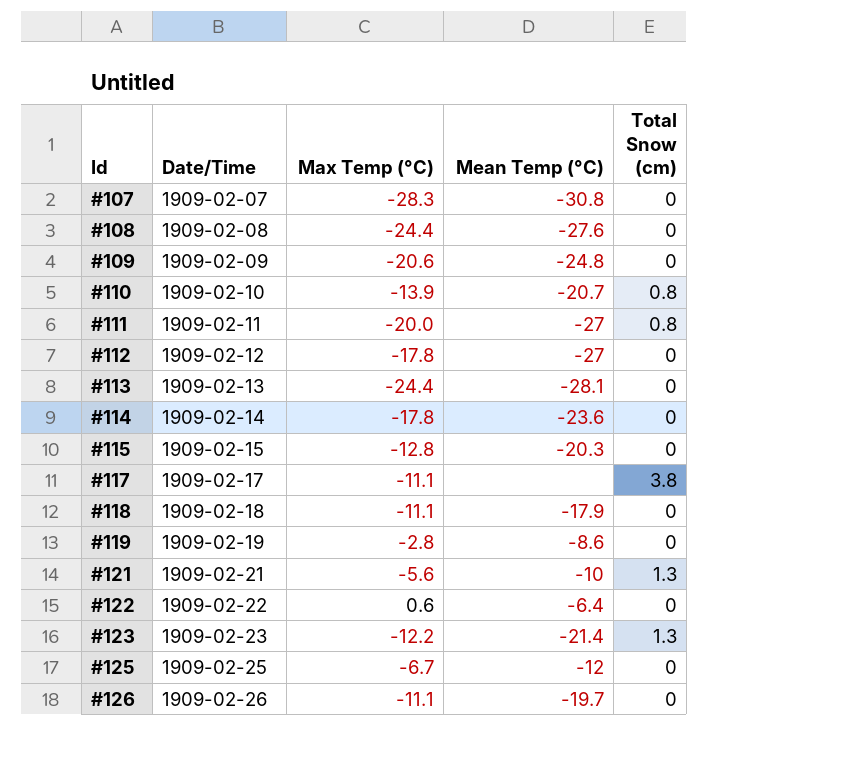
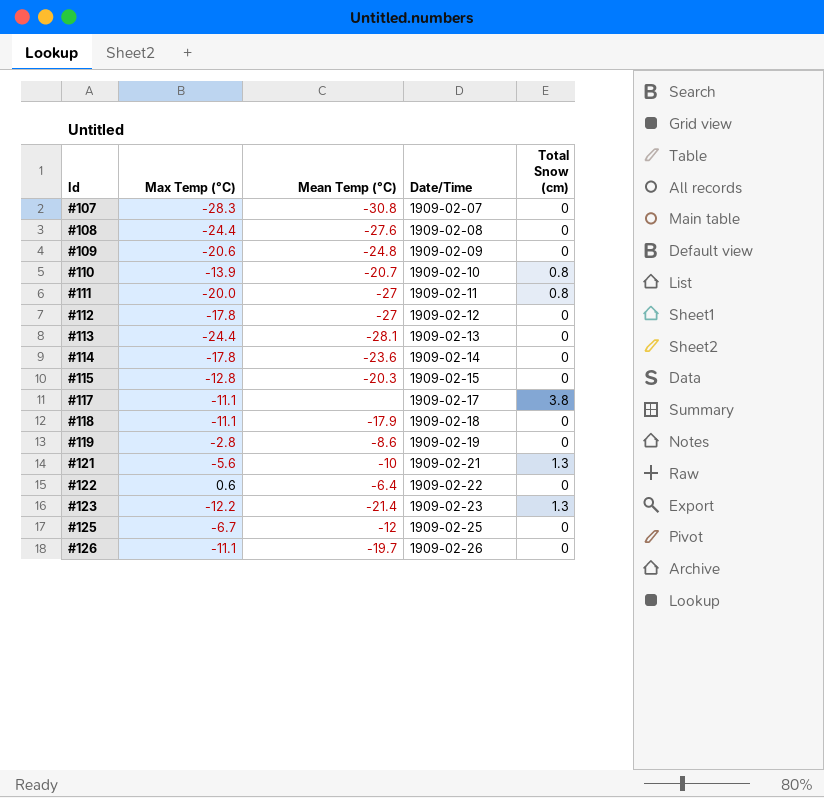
column Date/Time | position: 2 -> 4

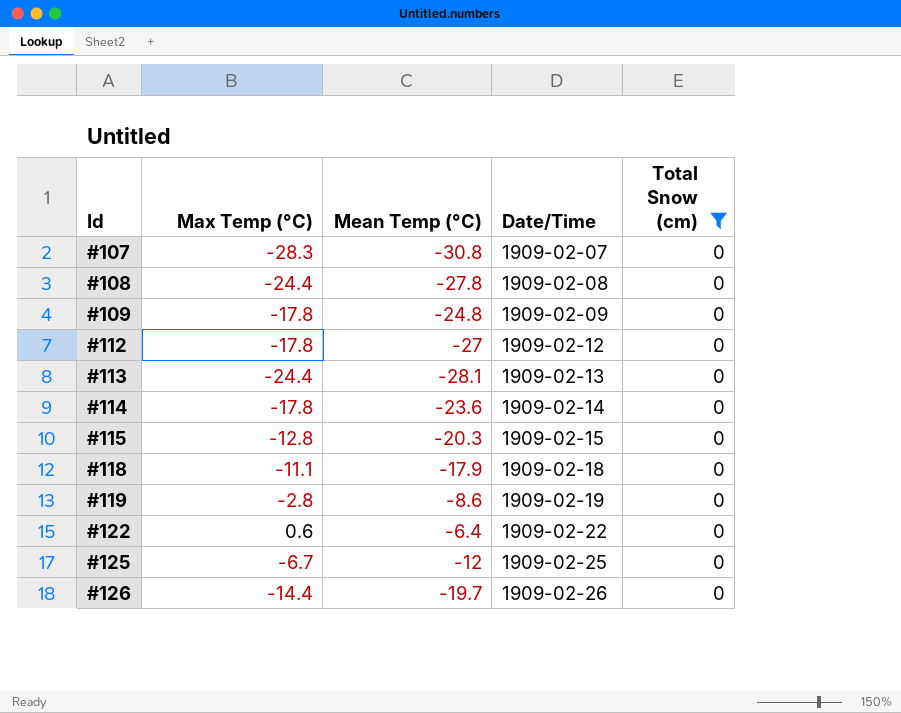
filter: none -> Total Snow (cm) = 0
#108 | Mean Temp (°C): -27.6 -> -27.8
#109 | Max Temp (°C): -20.6 -> -17.8
#126 | Max Temp (°C): -11.1 -> -14.4

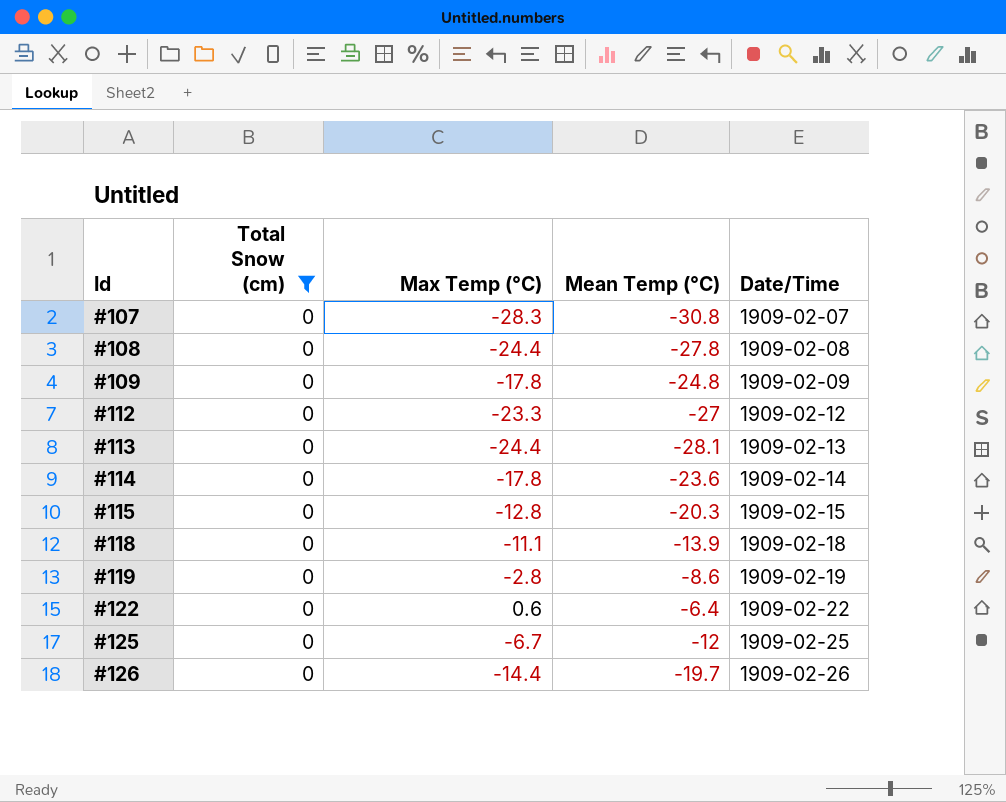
column Total Snow (cm) | position: 5 -> 2
#112 | Max Temp (°C): -17.8 -> -23.3
#118 | Mean Temp (°C): -17.9 -> -13.9

